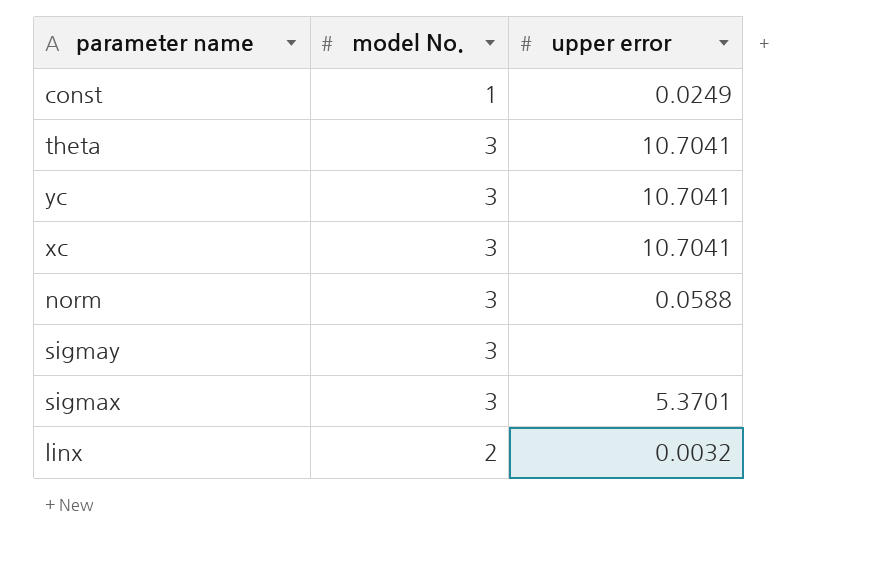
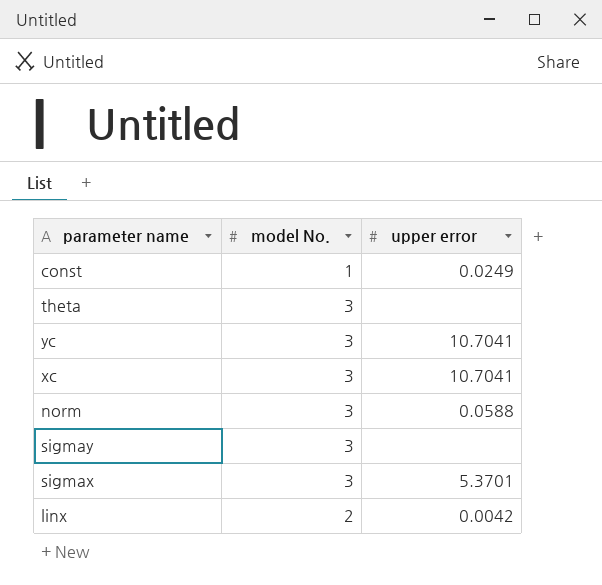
theta | upper error: 10.7041 -> none
linx | upper error: 0.0032 -> 0.0042

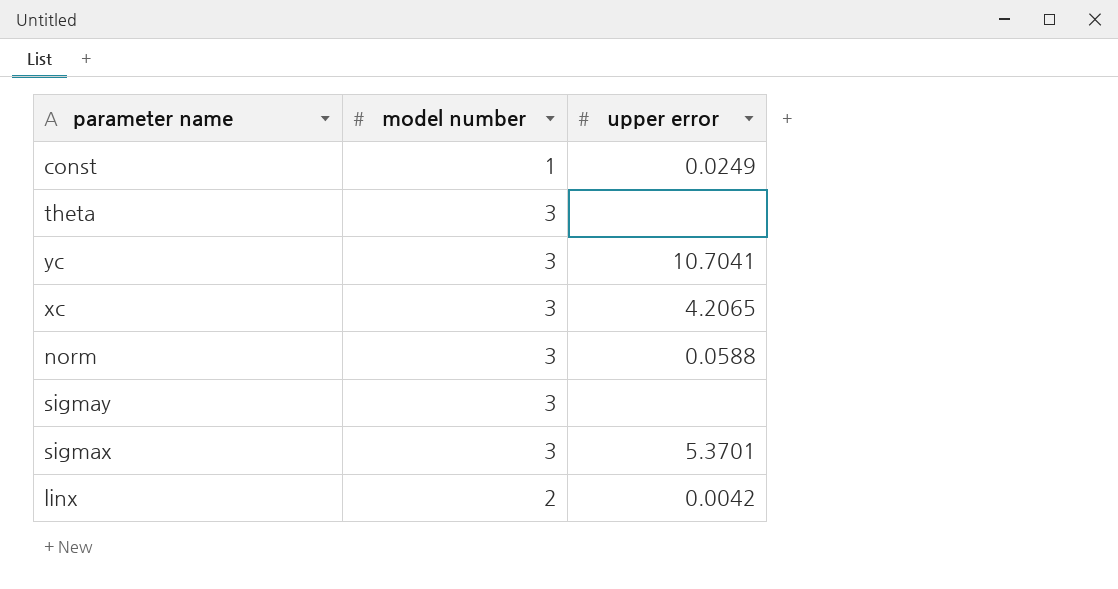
column name: model No. -> model number
xc | upper error: 10.7041 -> 4.2065

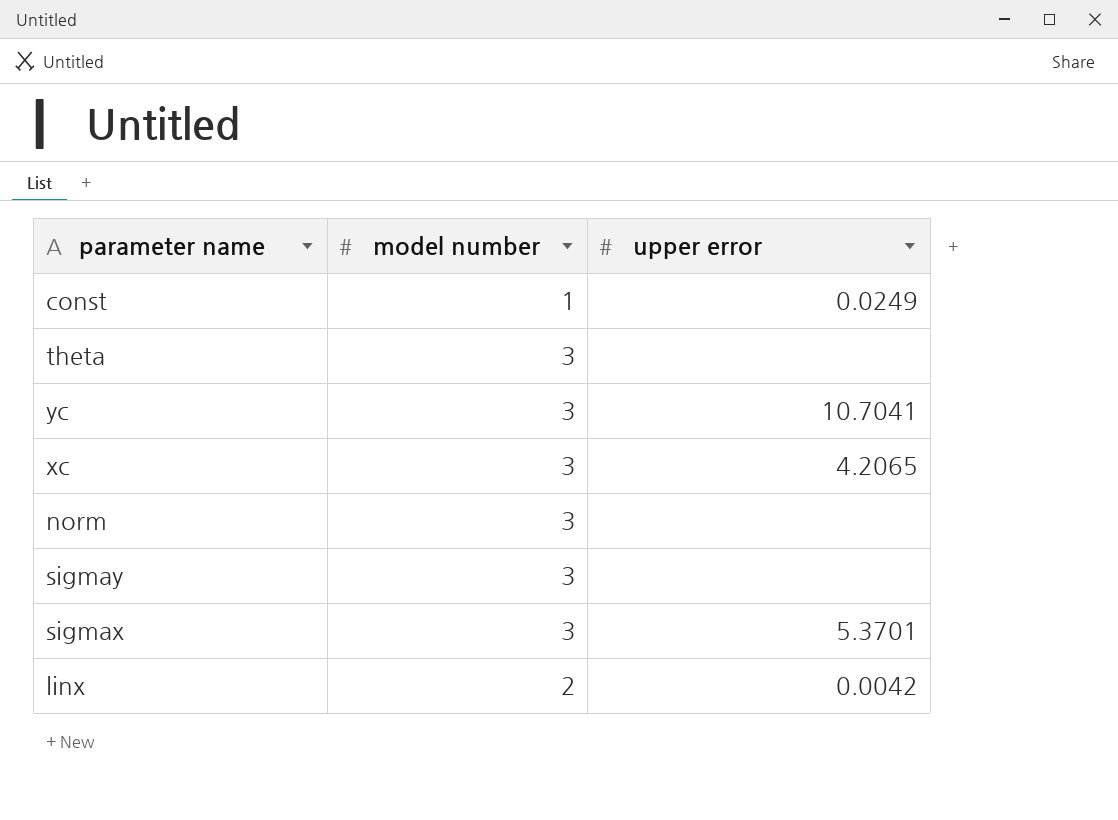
norm | upper error: 0.0588 -> none

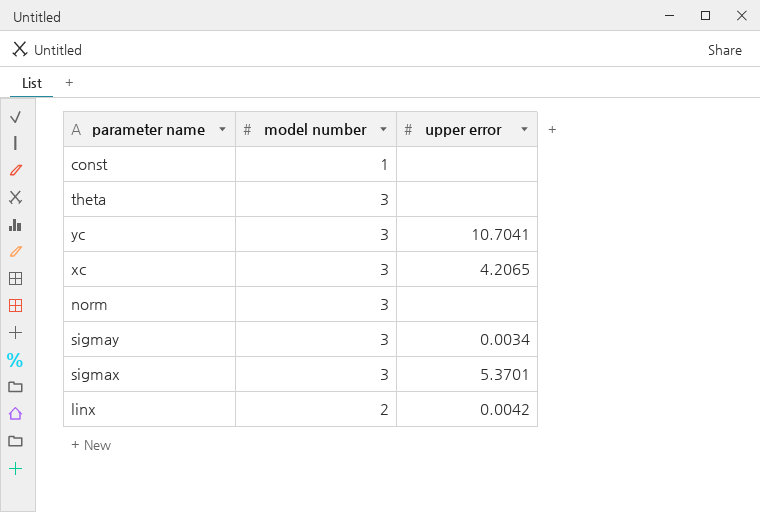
const | upper error: 0.0249 -> none
sigmay | upper error: none -> 0.0034

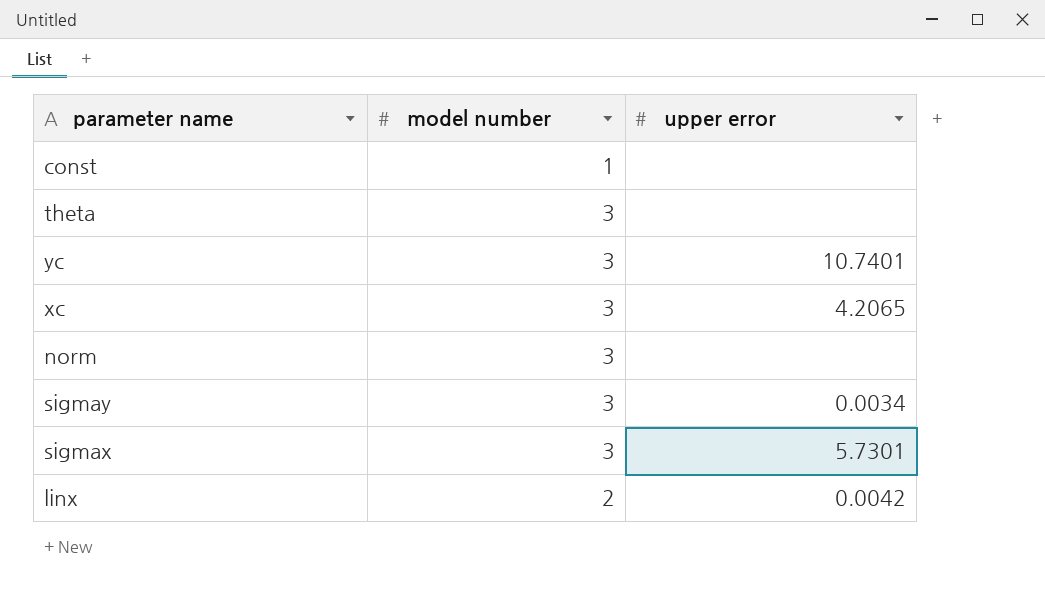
yc | upper error: 10.7041 -> 10.7401
sigmax | upper error: 5.3701 -> 5.7301

